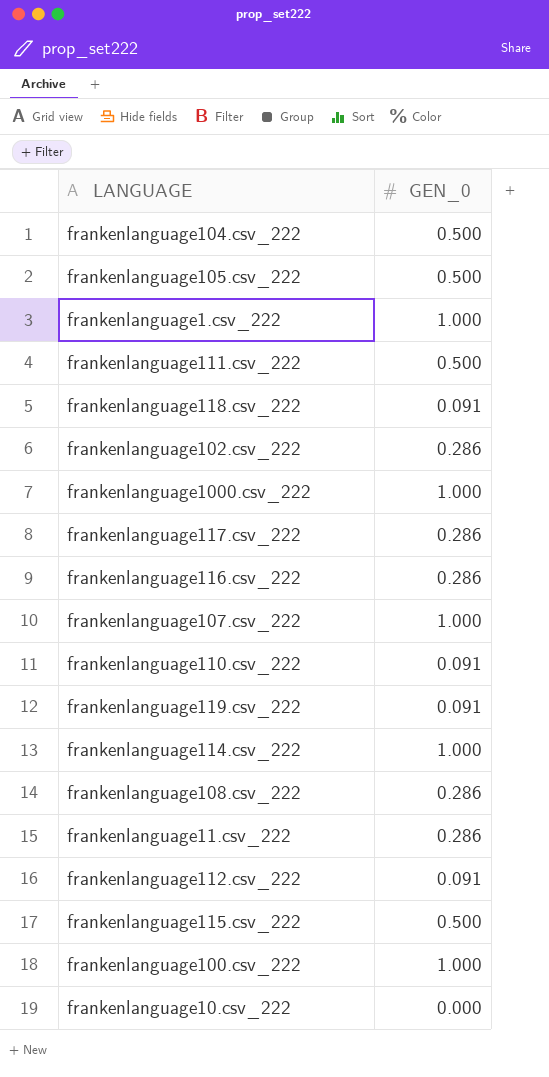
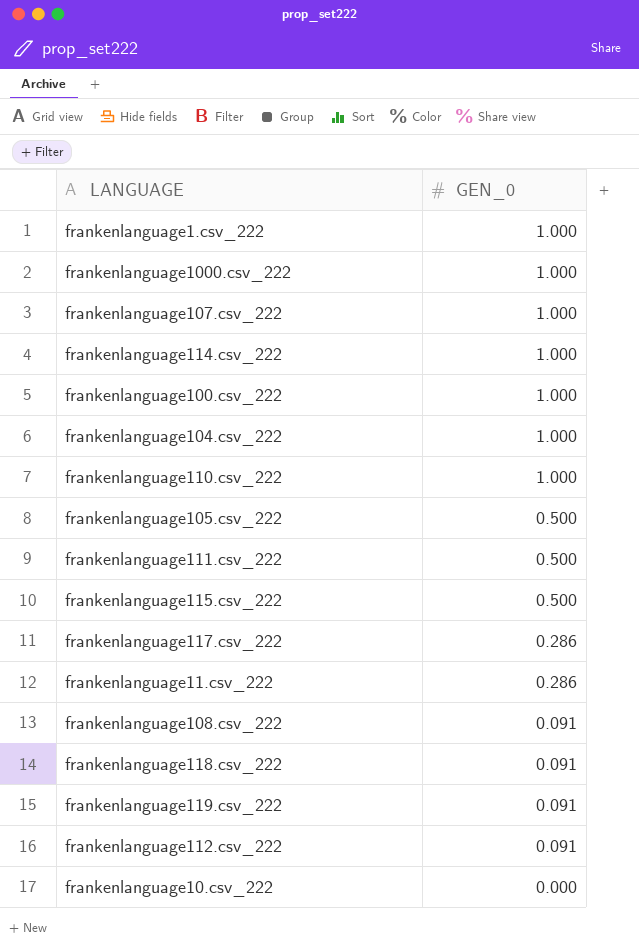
row order: none -> GEN_0 descending
row frankenlanguage102.csv_222: 0.286 -> none
row frankenlanguage116.csv_222: 0.286 -> none
frankenlanguage104.csv_222 | GEN_0: 0.500 -> 1.000
frankenlanguage110.csv_222 | GEN_0: 0.091 -> 1.000
frankenlanguage108.csv_222 | GEN_0: 0.286 -> 0.091

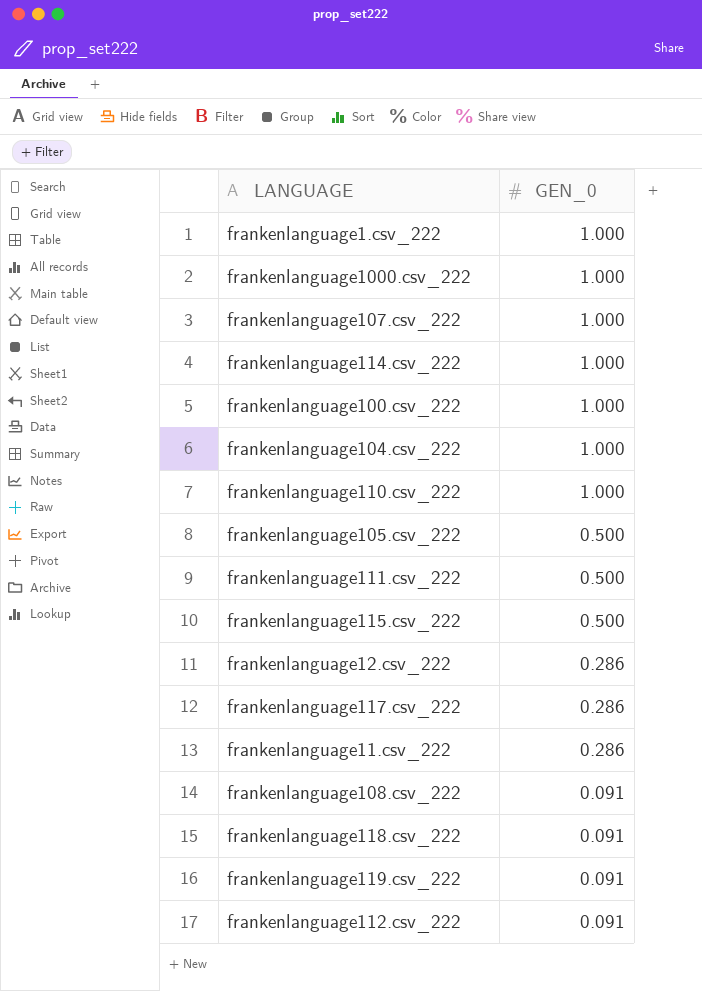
row frankenlanguage10.csv_222: 0.000 -> none
row frankenlanguage12.csv_222: none -> 0.286

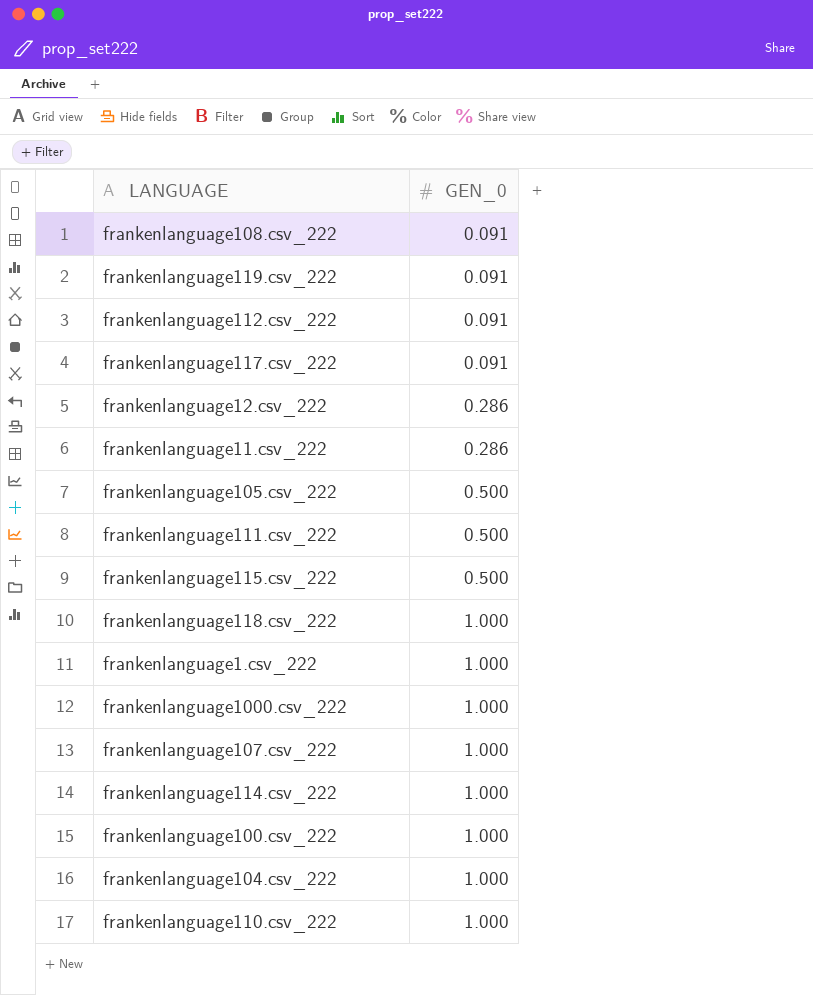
row order: GEN_0 descending -> GEN_0 ascending
frankenlanguage117.csv_222 | GEN_0: 0.286 -> 0.091
frankenlanguage118.csv_222 | GEN_0: 0.091 -> 1.000

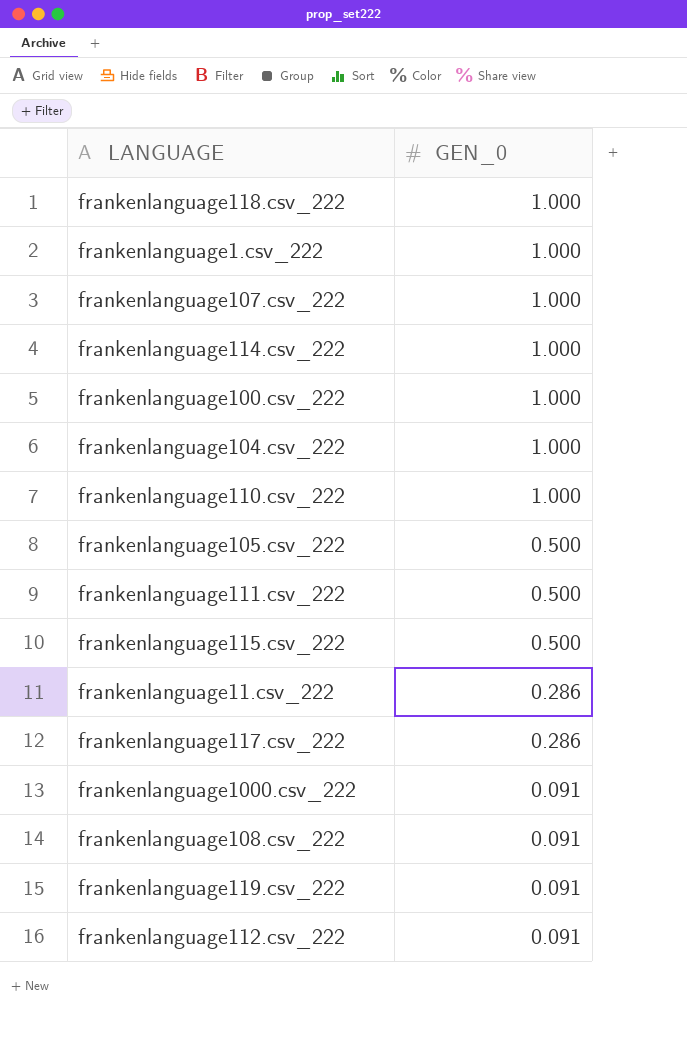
row order: GEN_0 ascending -> GEN_0 descending
row frankenlanguage12.csv_222: 0.286 -> none
frankenlanguage117.csv_222 | GEN_0: 0.091 -> 0.286
frankenlanguage1000.csv_222 | GEN_0: 1.000 -> 0.091

